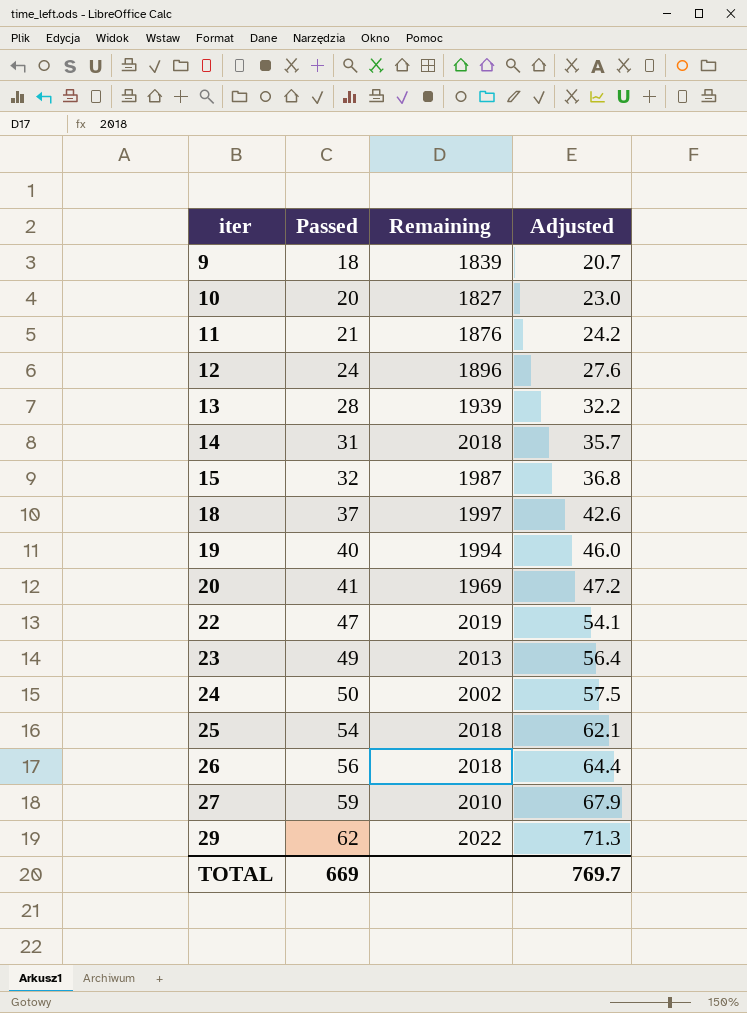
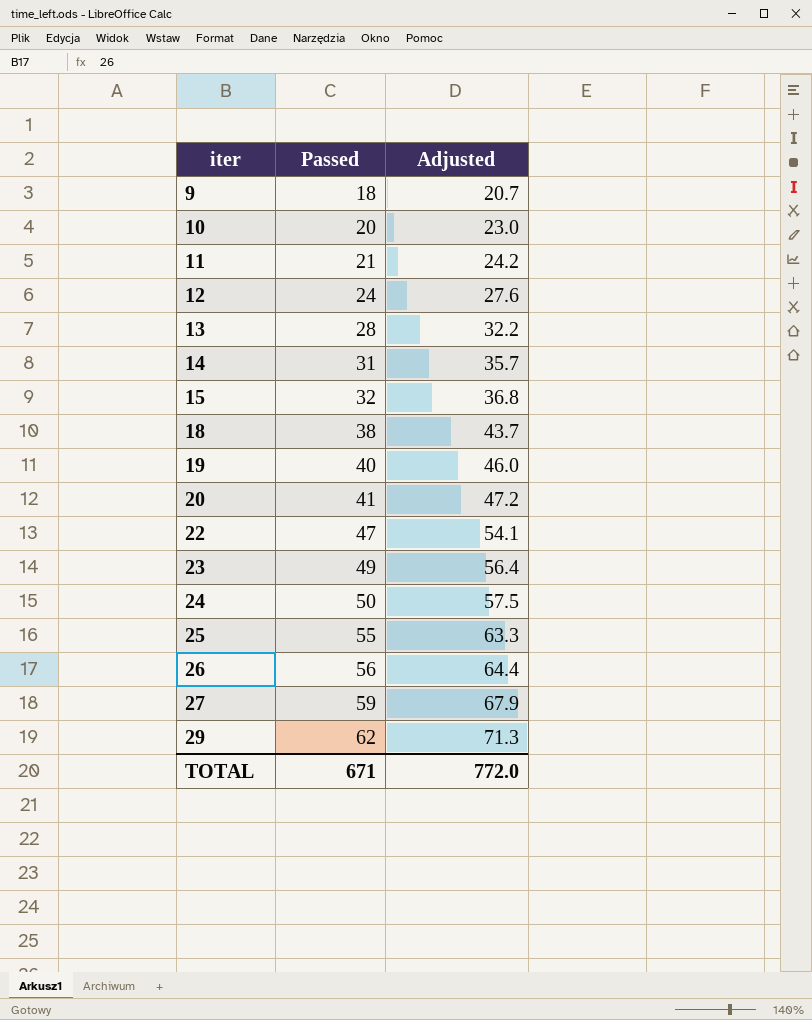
column Remaining | position: 3 -> none
18 | Passed: 37 -> 38
18 | Adjusted: 42.6 -> 43.7
25 | Passed: 54 -> 55
25 | Adjusted: 62.1 -> 63.3
TOTAL | Passed: 669 -> 671
TOTAL | Adjusted: 769.7 -> 772.0

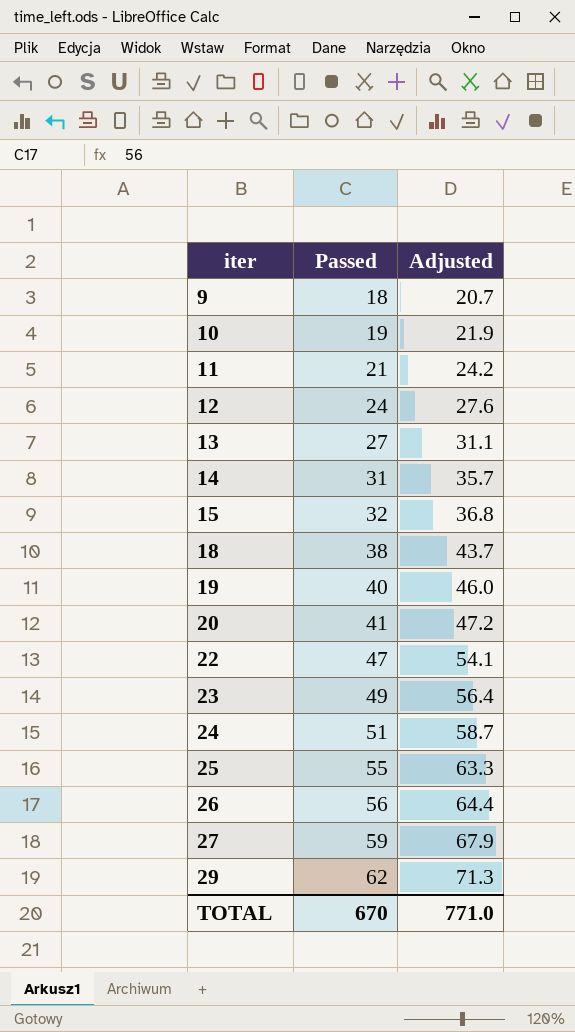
10 | Passed: 20 -> 19
10 | Adjusted: 23.0 -> 21.9
13 | Passed: 28 -> 27
13 | Adjusted: 32.2 -> 31.1
24 | Passed: 50 -> 51
24 | Adjusted: 57.5 -> 58.7
TOTAL | Passed: 671 -> 670
TOTAL | Adjusted: 772.0 -> 771.0

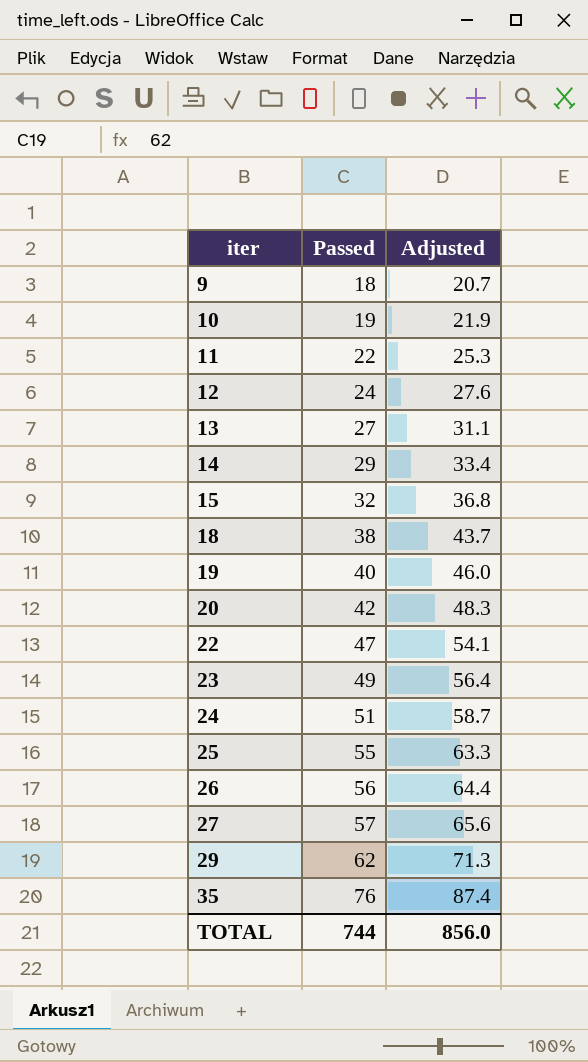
11 | Passed: 21 -> 22
11 | Adjusted: 24.2 -> 25.3
14 | Passed: 31 -> 29
14 | Adjusted: 35.7 -> 33.4
20 | Passed: 41 -> 42
20 | Adjusted: 47.2 -> 48.3
27 | Passed: 59 -> 57
27 | Adjusted: 67.9 -> 65.6
row 35: none -> 76 | 87.4
TOTAL | Passed: 670 -> 744
TOTAL | Adjusted: 771.0 -> 856.0

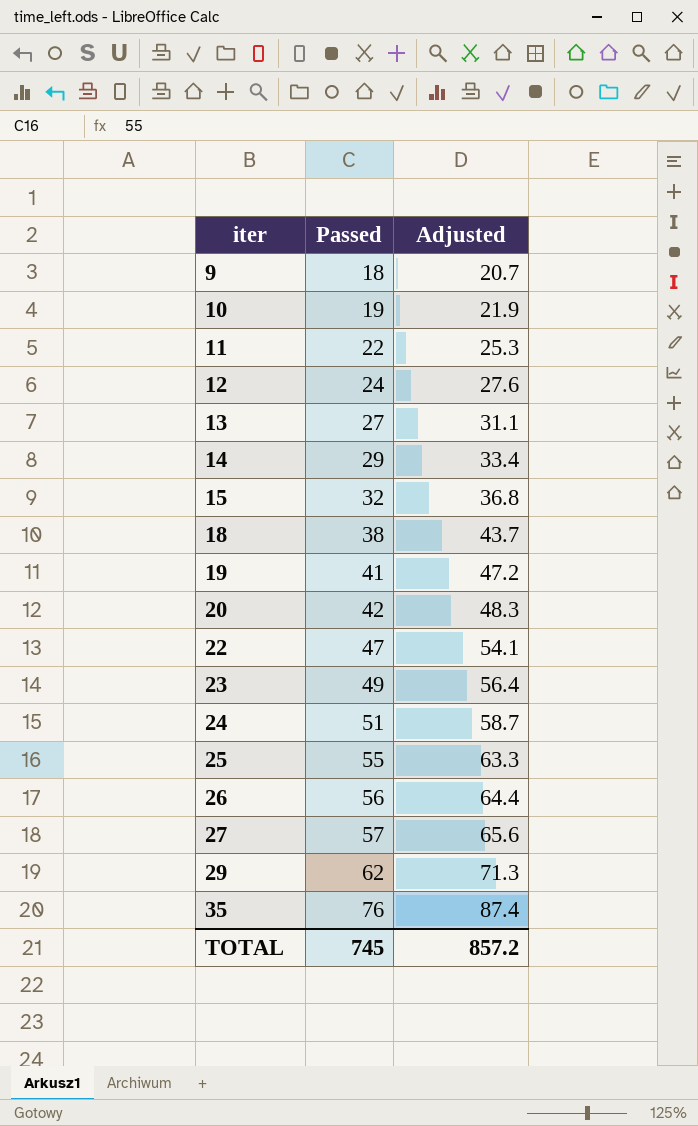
19 | Passed: 40 -> 41
19 | Adjusted: 46.0 -> 47.2
TOTAL | Passed: 744 -> 745
TOTAL | Adjusted: 856.0 -> 857.2

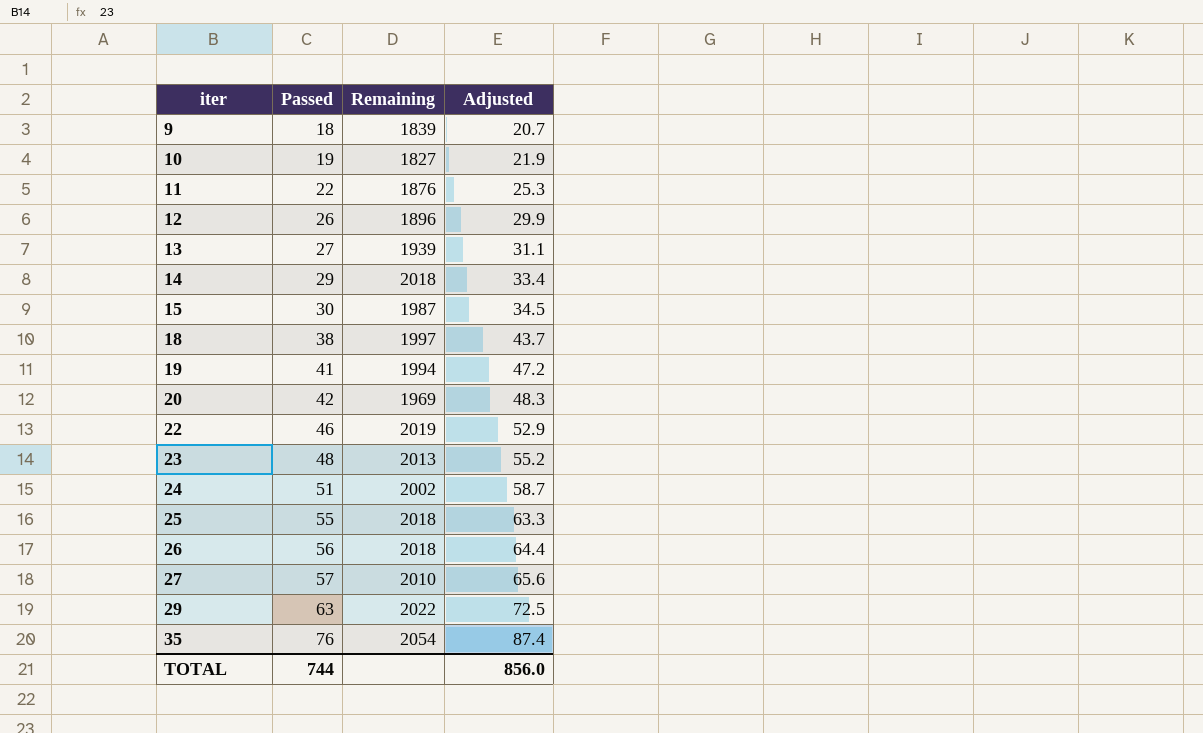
column Remaining | position: none -> 3
12 | Passed: 24 -> 26
12 | Adjusted: 27.6 -> 29.9
15 | Passed: 32 -> 30
15 | Adjusted: 36.8 -> 34.5
22 | Passed: 47 -> 46
22 | Adjusted: 54.1 -> 52.9
23 | Passed: 49 -> 48
23 | Adjusted: 56.4 -> 55.2
29 | Passed: 62 -> 63
29 | Adjusted: 71.3 -> 72.5
TOTAL | Passed: 745 -> 744
TOTAL | Adjusted: 857.2 -> 856.0

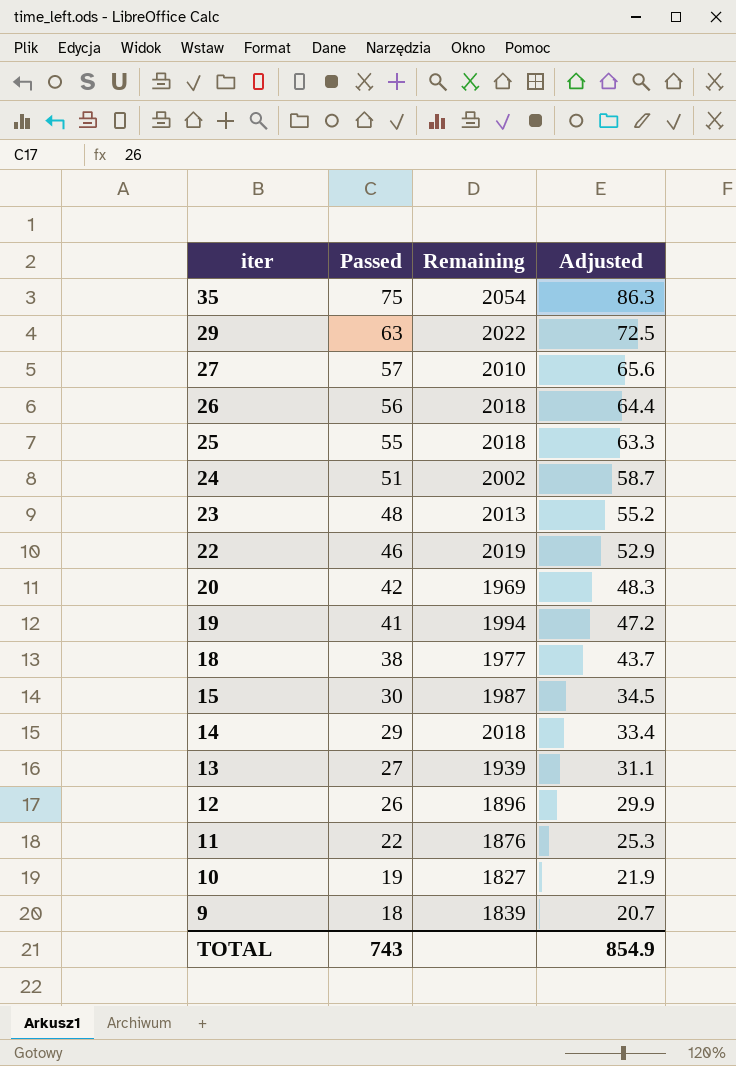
row order: iter ascending -> iter descending
35 | Passed: 76 -> 75
35 | Adjusted: 87.4 -> 86.3
18 | Remaining: 1997 -> 1977
TOTAL | Passed: 744 -> 743
TOTAL | Adjusted: 856.0 -> 854.9

